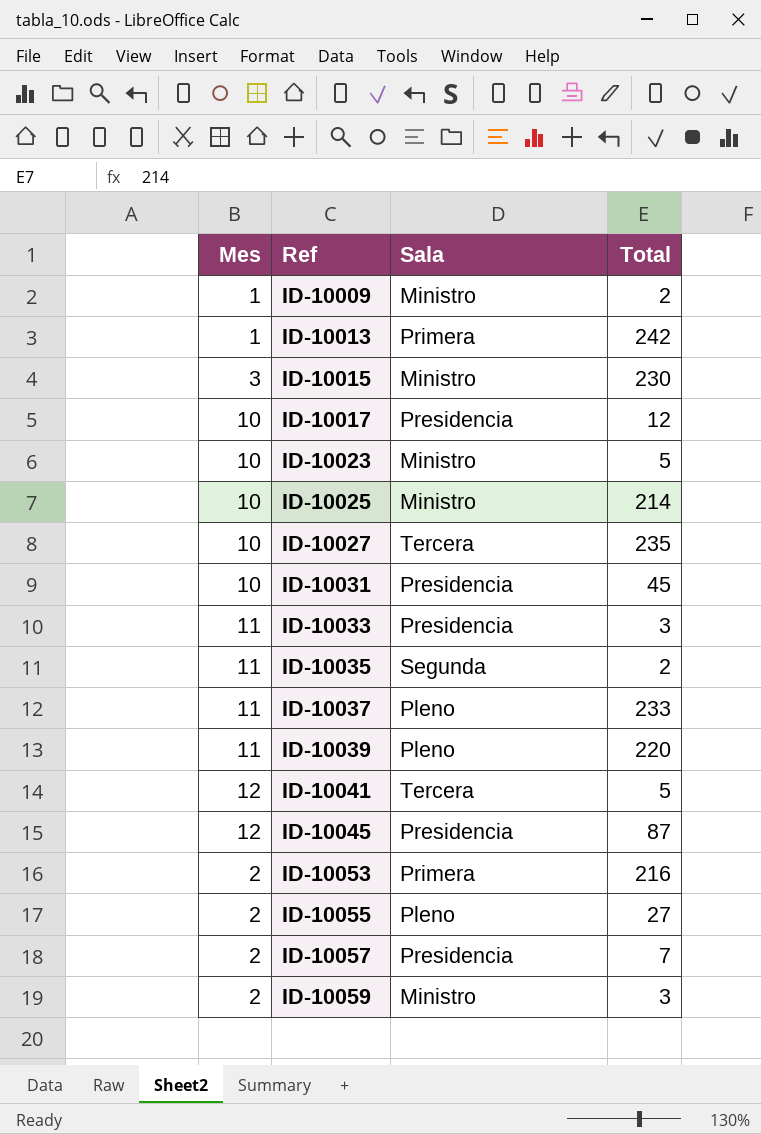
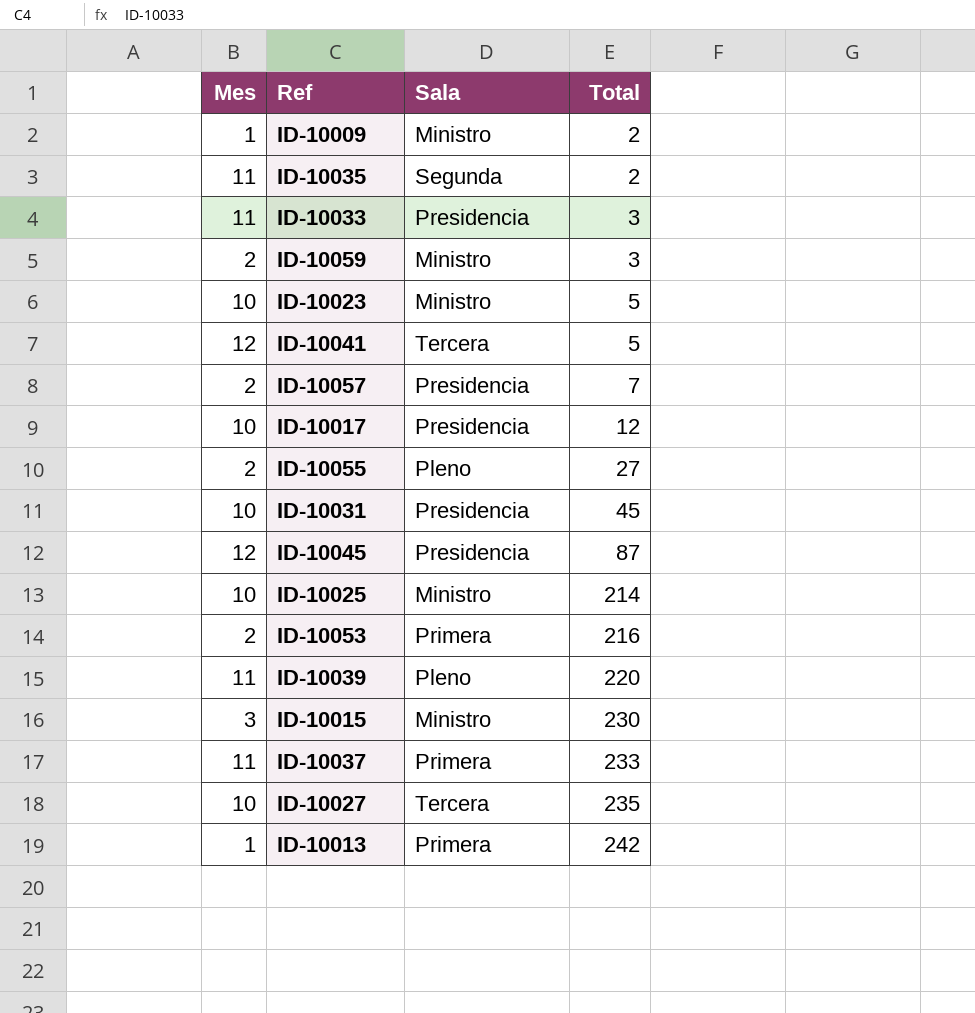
row order: Ref ascending -> Total ascending
ID-10037 | Sala: Pleno -> Primera

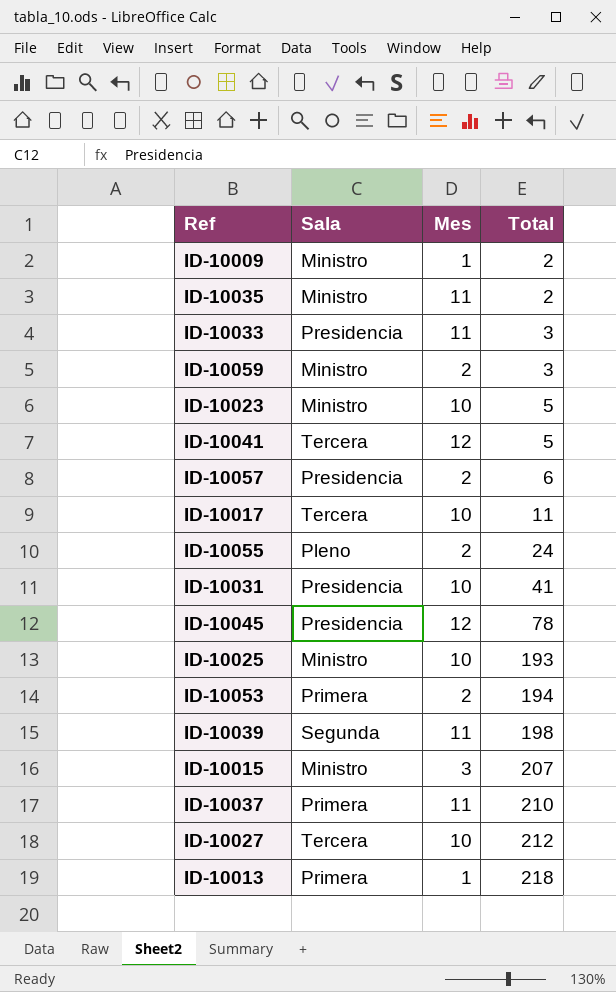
column Mes | position: 1 -> 3
ID-10035 | Sala: Segunda -> Ministro
ID-10057 | Total: 7 -> 6
ID-10017 | Sala: Presidencia -> Tercera
ID-10017 | Total: 12 -> 11
ID-10055 | Total: 27 -> 24
ID-10031 | Total: 45 -> 41
ID-10045 | Total: 87 -> 78
ID-10025 | Total: 214 -> 193
ID-10053 | Total: 216 -> 194
ID-10039 | Sala: Pleno -> Segunda
ID-10039 | Total: 220 -> 198
ID-10015 | Total: 230 -> 207
ID-10037 | Total: 233 -> 210
ID-10027 | Total: 235 -> 212
ID-10013 | Total: 242 -> 218

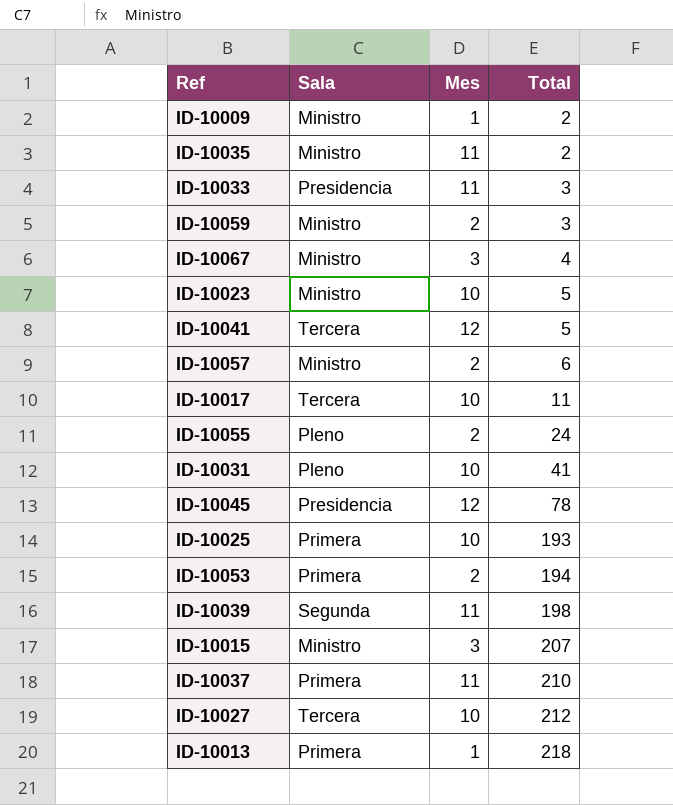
row ID-10067: none -> Ministro | 3 | 4
ID-10057 | Sala: Presidencia -> Ministro
ID-10031 | Sala: Presidencia -> Pleno
ID-10025 | Sala: Ministro -> Primera

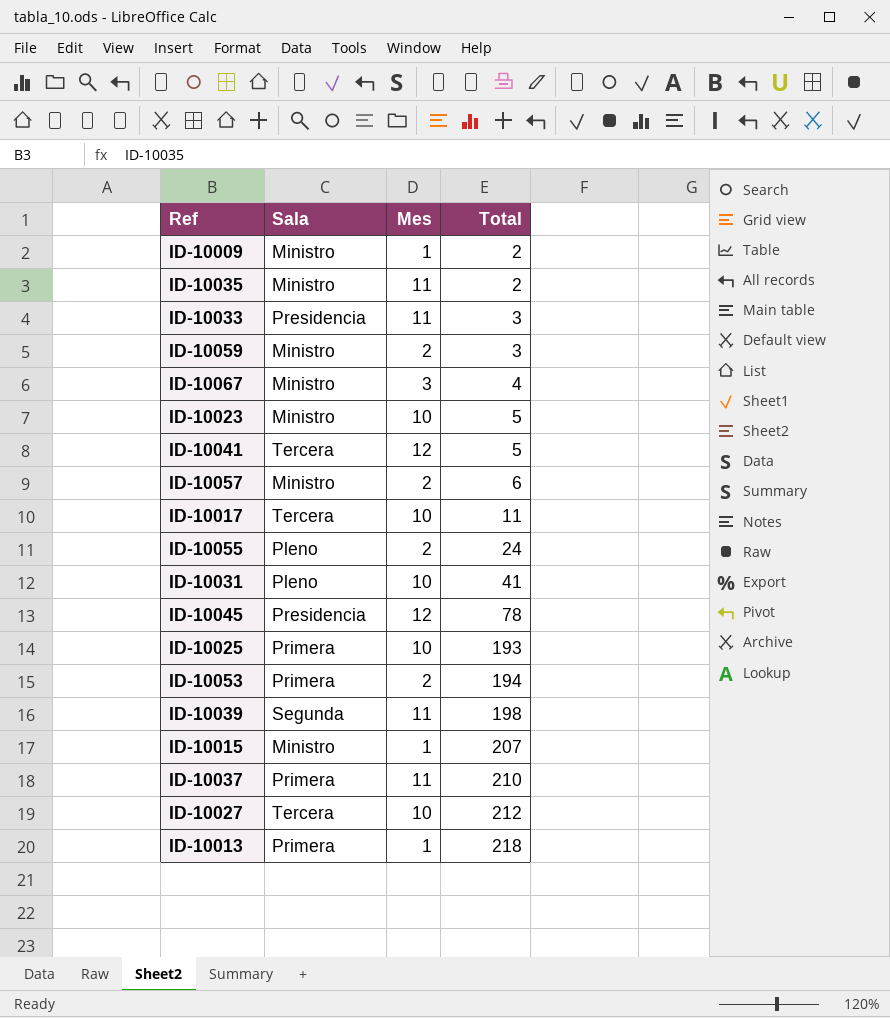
ID-10015 | Mes: 3 -> 1

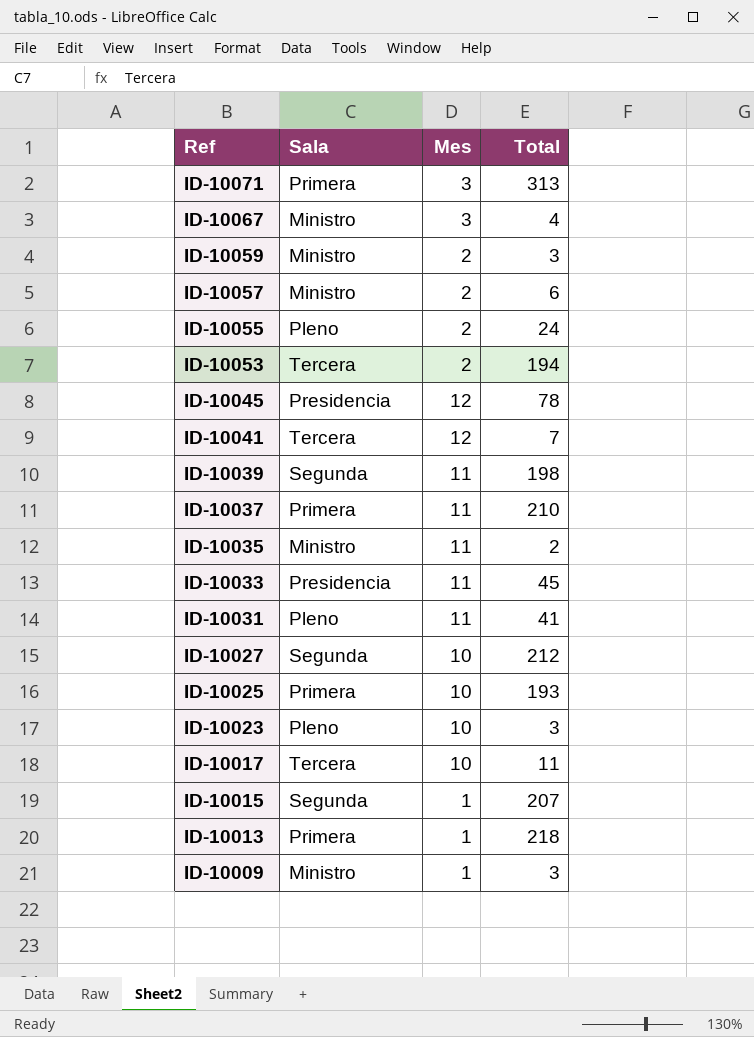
row order: Total ascending -> Ref descending
row ID-10071: none -> Primera | 3 | 313
ID-10053 | Sala: Primera -> Tercera
ID-10041 | Total: 5 -> 7
ID-10033 | Total: 3 -> 45
ID-10031 | Mes: 10 -> 11
ID-10027 | Sala: Tercera -> Segunda
ID-10023 | Sala: Ministro -> Pleno
ID-10023 | Total: 5 -> 3
ID-10015 | Sala: Ministro -> Segunda
ID-10009 | Total: 2 -> 3

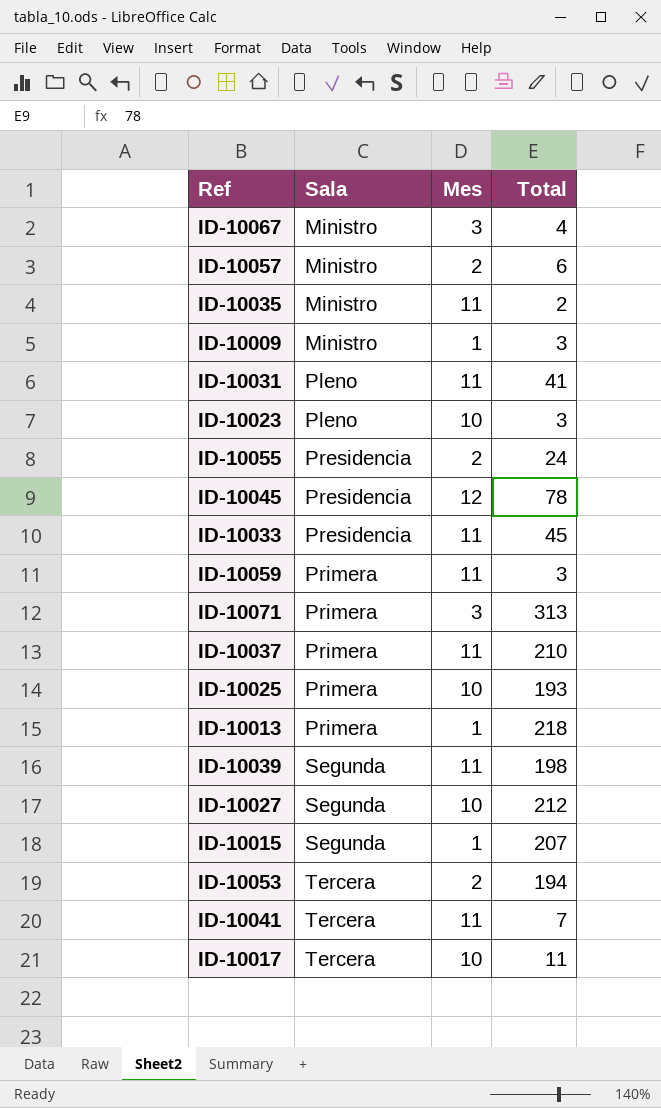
row order: Ref descending -> Sala ascending
ID-10055 | Sala: Pleno -> Presidencia
ID-10059 | Sala: Ministro -> Primera
ID-10059 | Mes: 2 -> 11
ID-10041 | Mes: 12 -> 11

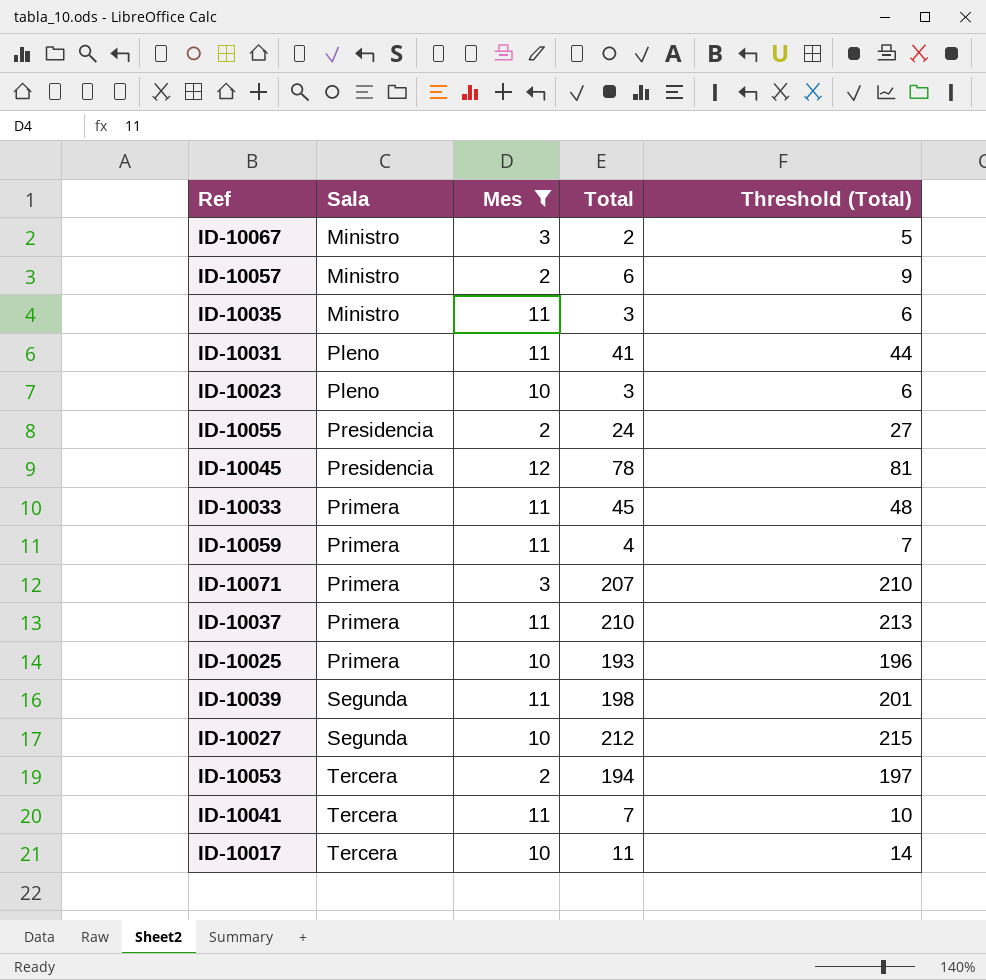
filter: none -> Mes != 1
column Threshold (Total) | formula: none -> [Total] + 3
ID-10067 | Total: 4 -> 2
ID-10035 | Total: 2 -> 3
ID-10033 | Sala: Presidencia -> Primera
ID-10059 | Total: 3 -> 4
ID-10071 | Total: 313 -> 207

